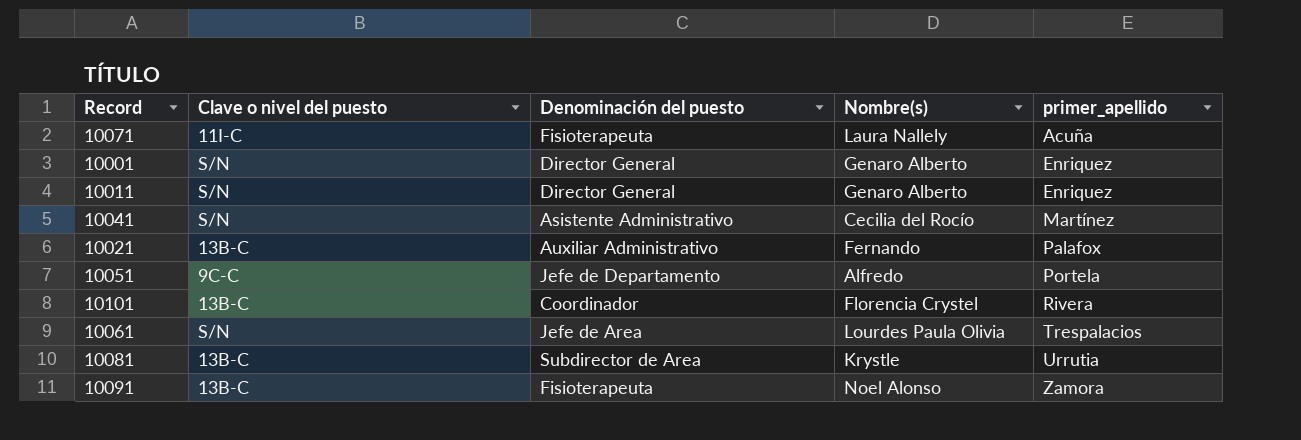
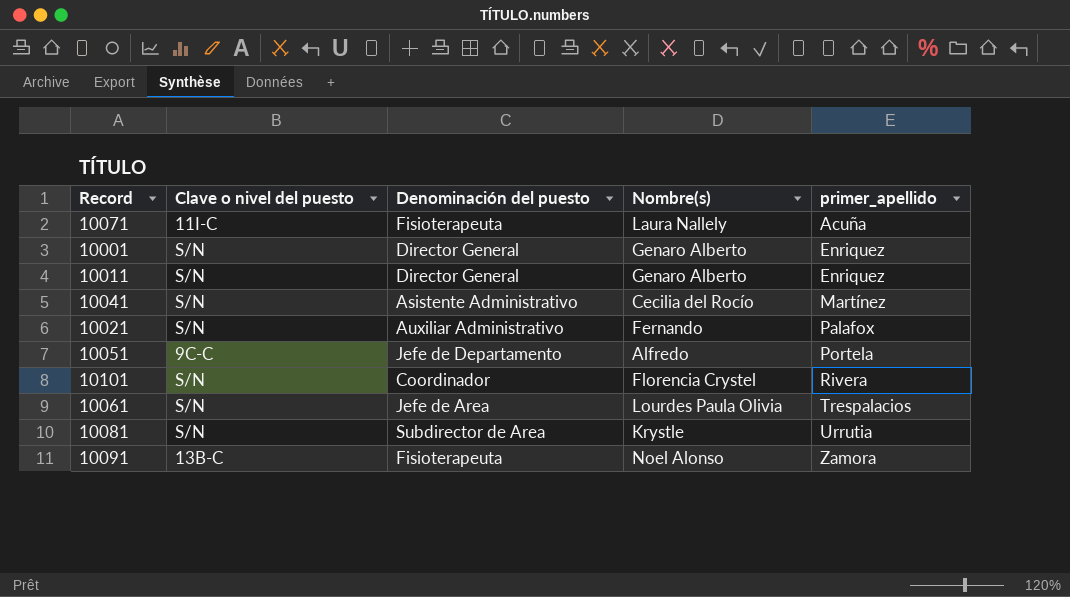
10021 | Clave o nivel del puesto: 13B-C -> S/N
10101 | Clave o nivel del puesto: 13B-C -> S/N
10081 | Clave o nivel del puesto: 13B-C -> S/N

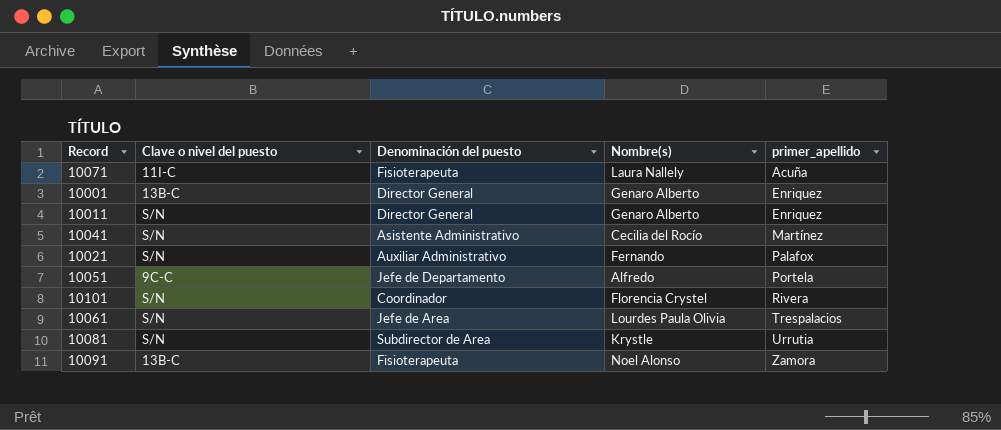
10001 | Clave o nivel del puesto: S/N -> 13B-C

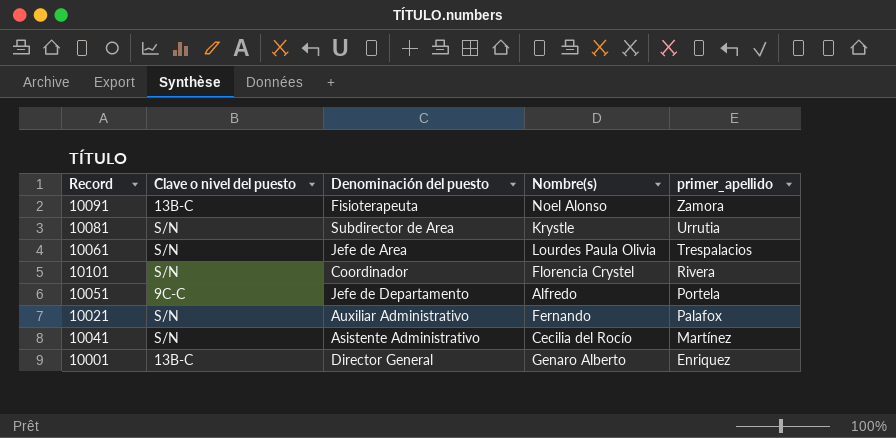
row order: primer_apellido ascending -> primer_apellido descending
row 10071: 11I-C | Fisioterapeuta | Laura Nallely | Acuña -> none
row 10011: S/N | Director General | Genaro Alberto | Enriquez -> none

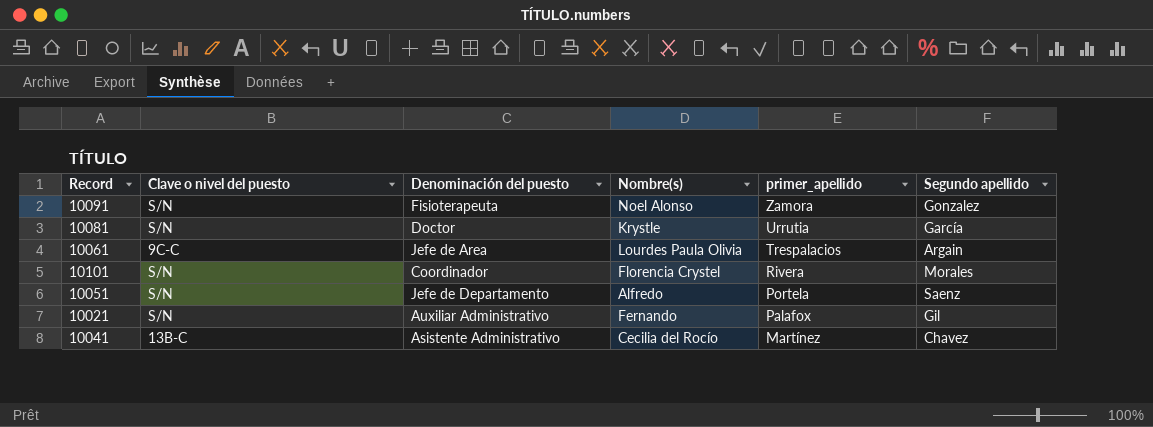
column Segundo apellido | position: none -> 6
row 10001: 13B-C | Director General | Genaro Alberto | Enriquez -> none
10091 | Clave o nivel del puesto: 13B-C -> S/N
10081 | Denominación del puesto: Subdirector de Area -> Doctor
10061 | Clave o nivel del puesto: S/N -> 9C-C
10051 | Clave o nivel del puesto: 9C-C -> S/N
10041 | Clave o nivel del puesto: S/N -> 13B-C

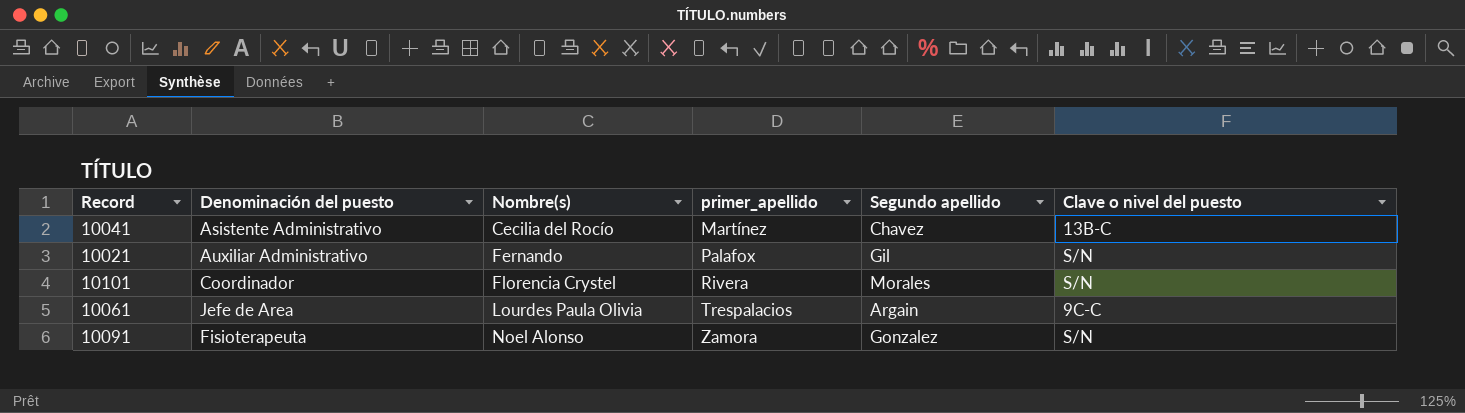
row order: primer_apellido descending -> Nombre(s) ascending
column Clave o nivel del puesto | position: 2 -> 6
row 10081: S/N | Doctor | Krystle | Urrutia | García -> none
row 10051: S/N | Jefe de Departamento | Alfredo | Portela | Saenz -> none

